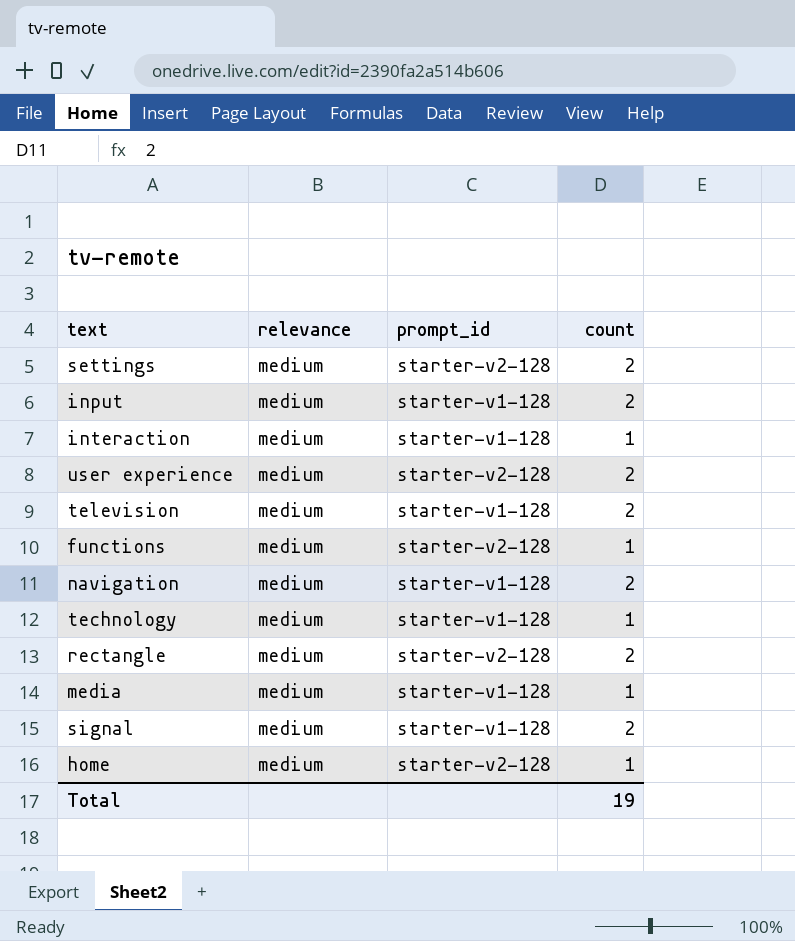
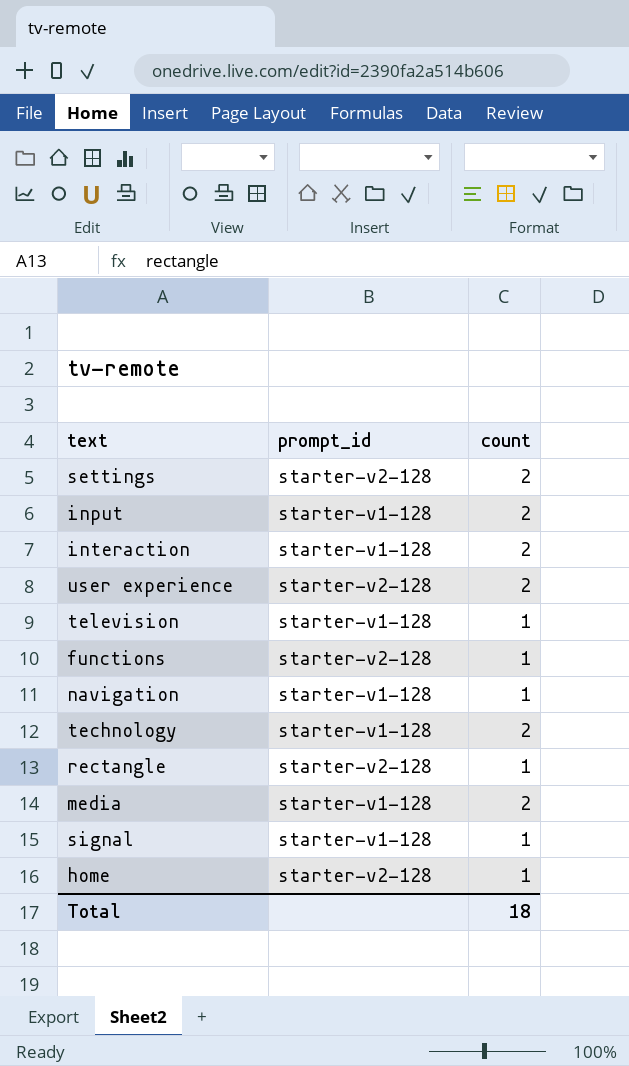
column relevance | position: 2 -> none
interaction | count: 1 -> 2
television | count: 2 -> 1
navigation | count: 2 -> 1
technology | count: 1 -> 2
rectangle | count: 2 -> 1
media | count: 1 -> 2
signal | count: 2 -> 1
Total | count: 19 -> 18

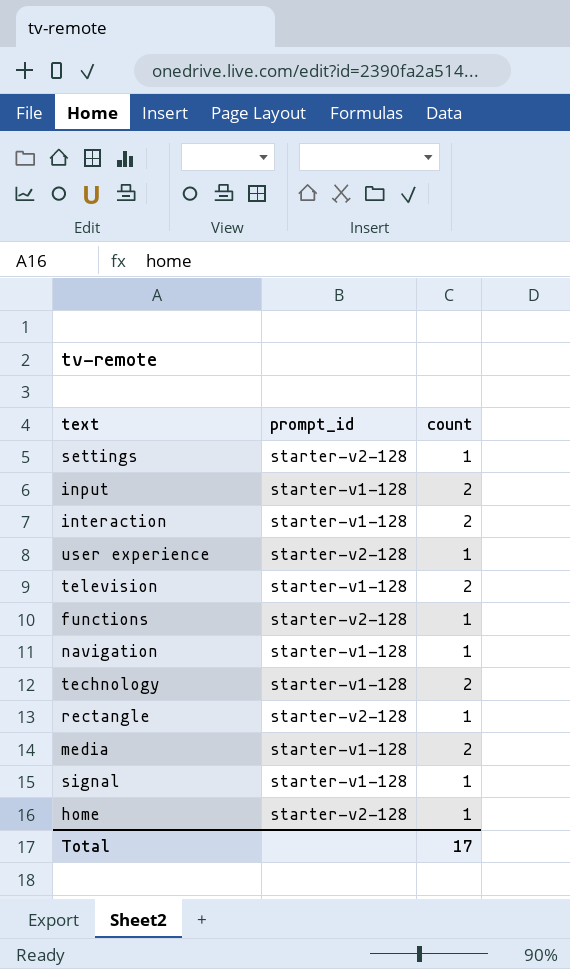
settings | count: 2 -> 1
user experience | count: 2 -> 1
television | count: 1 -> 2
Total | count: 18 -> 17

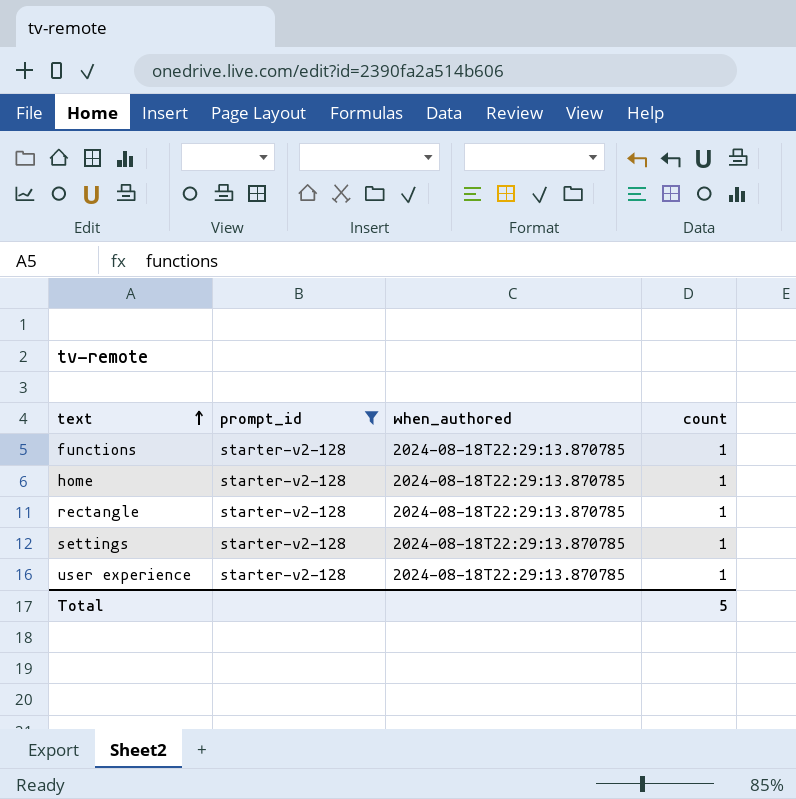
filter: none -> prompt_id = starter-v2-128
row order: none -> text ascending
column when_authored | position: none -> 3
Total | count: 17 -> 5

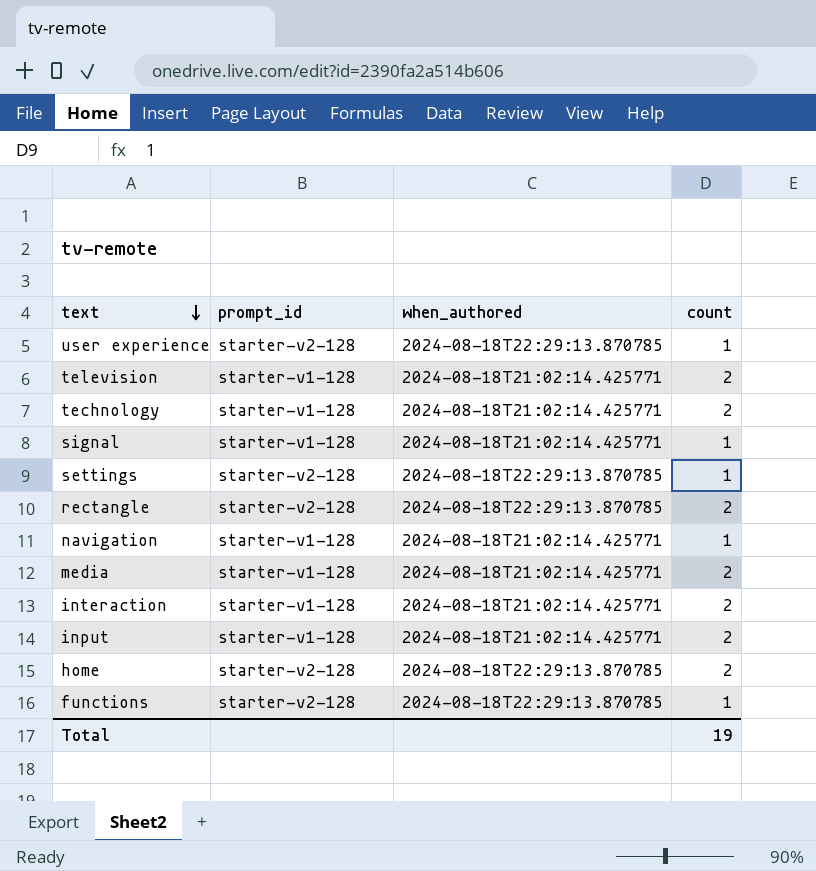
filter: prompt_id = starter-v2-128 -> none
row order: text ascending -> text descending
rectangle | count: 1 -> 2
home | count: 1 -> 2
Total | count: 5 -> 19

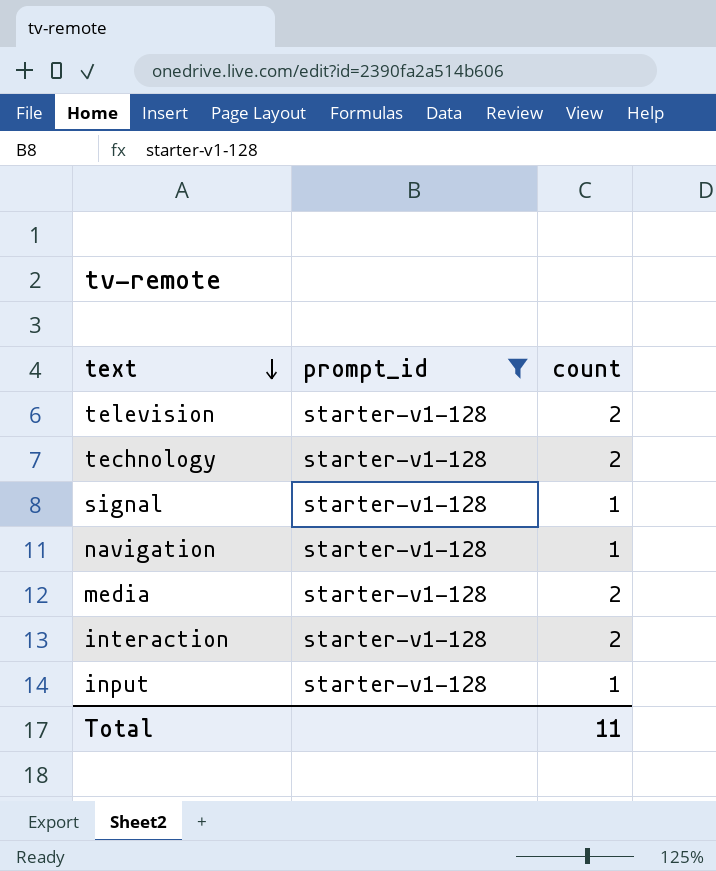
filter: none -> prompt_id = starter-v1-128
column when_authored | position: 3 -> none
input | count: 2 -> 1
Total | count: 19 -> 11

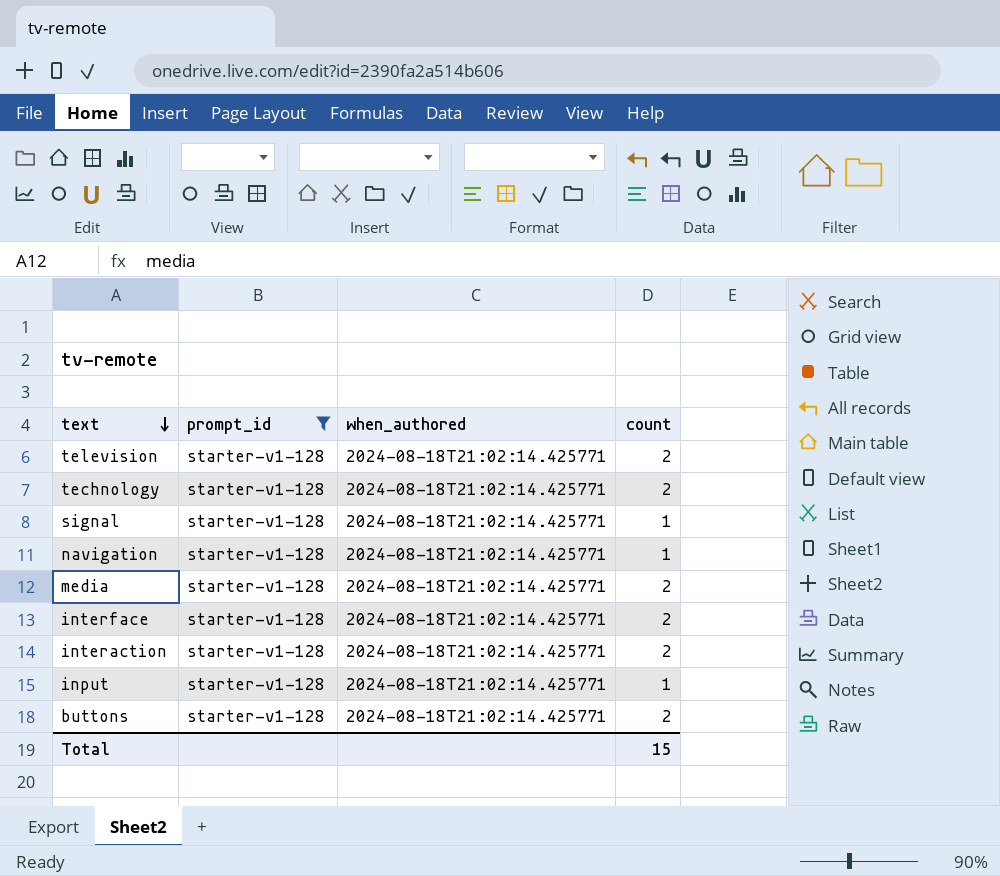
column when_authored | position: none -> 3
row interface: none -> starter-v1-128 | 2024-08-18T21:02:14.425771 | 2
row buttons: none -> starter-v1-128 | 2024-08-18T21:02:14.425771 | 2
Total | count: 11 -> 15

